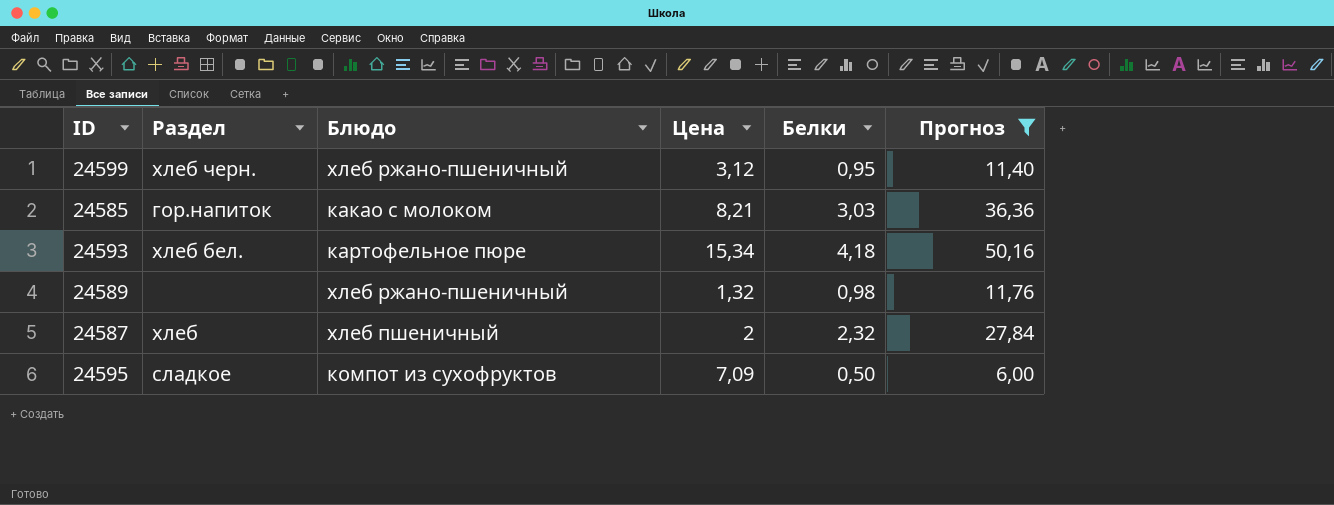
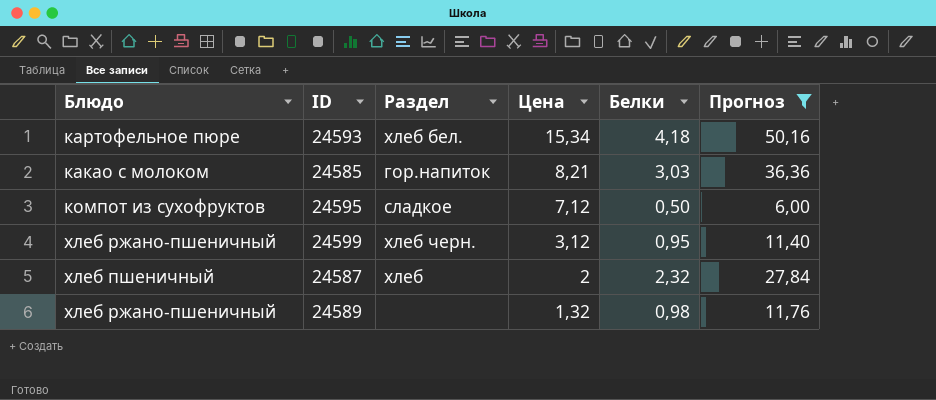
row order: none -> Цена descending
column Блюдо | position: 3 -> 1
24595 | Цена: 7,09 -> 7,12

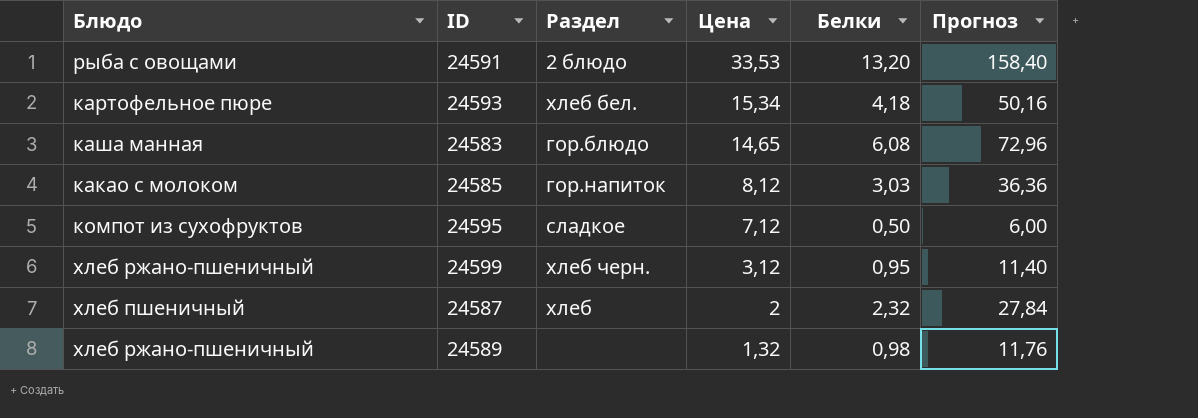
filter: Прогноз <= 50,16 -> none
24585 | Цена: 8,21 -> 8,12

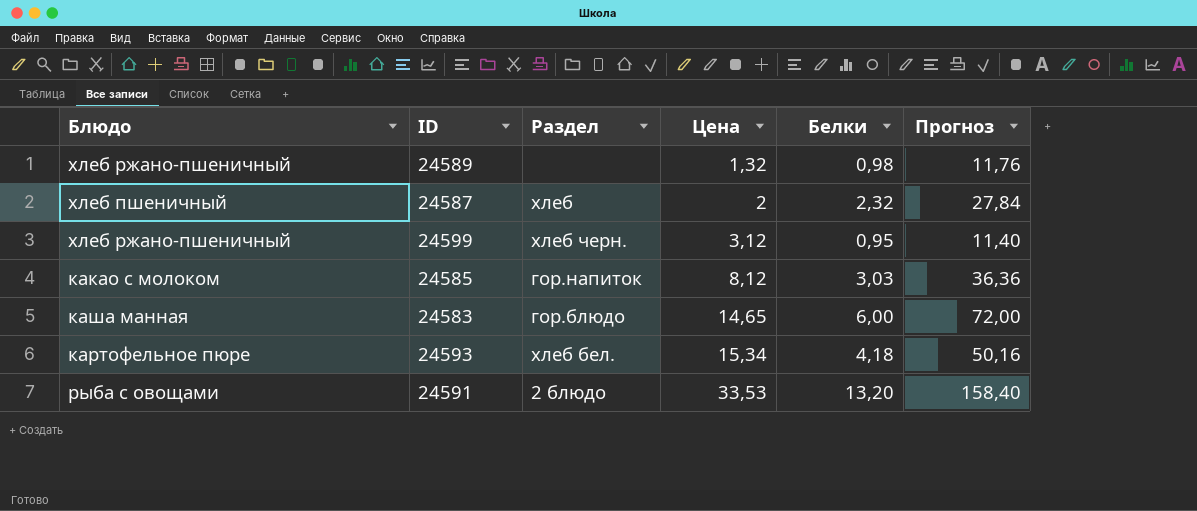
row order: Цена descending -> Цена ascending
row 24595: компот из сухофруктов | сладкое | 7,12 | 0,50 | 6,00 -> none
24583 | Белки: 6,08 -> 6,00
24583 | Прогноз: 72,96 -> 72,00

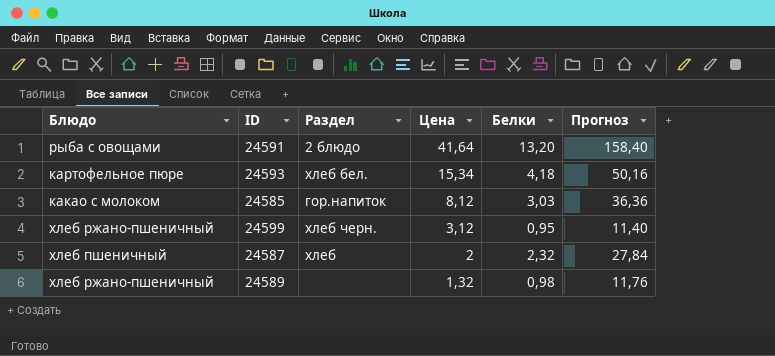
row order: Цена ascending -> Цена descending
row 24583: каша манная | гор.блюдо | 14,65 | 6,00 | 72,00 -> none
24591 | Цена: 33,53 -> 41,64

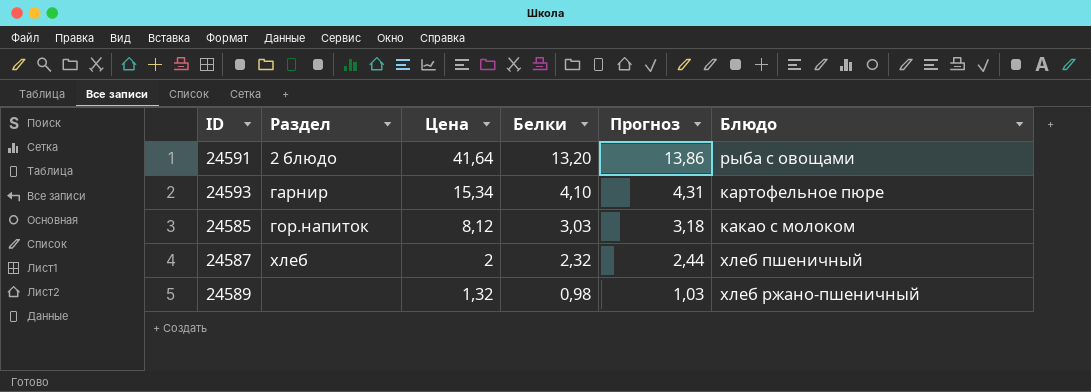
column Прогноз | formula: [Белки] * 12 -> [Белки] * 1,05
column Блюдо | position: 1 -> 6
row 24599: хлеб ржано-пшеничный | хлеб черн. | 3,12 | 0,95 | 11,40 -> none
24593 | Раздел: хлеб бел. -> гарнир
24593 | Белки: 4,18 -> 4,10

